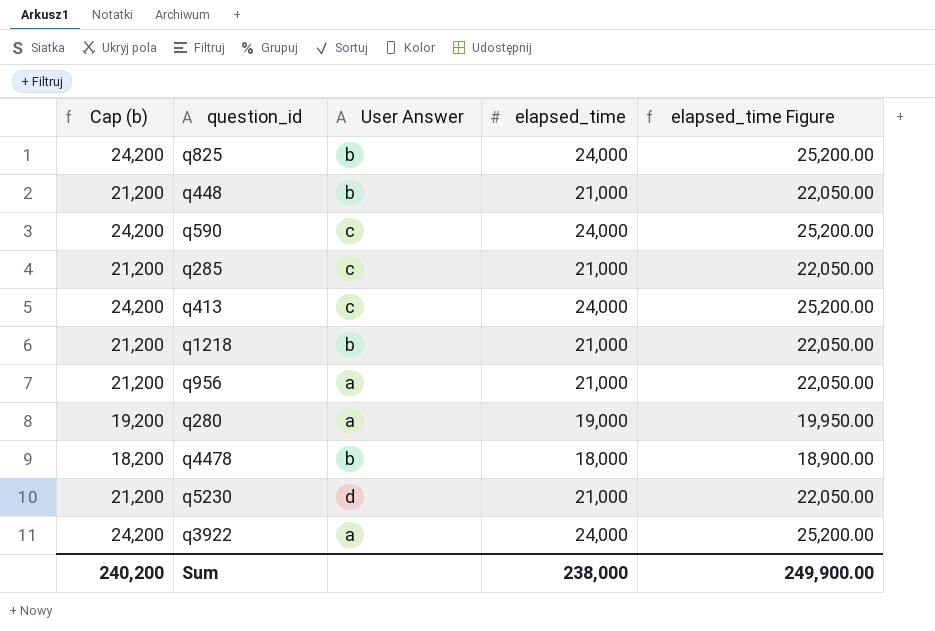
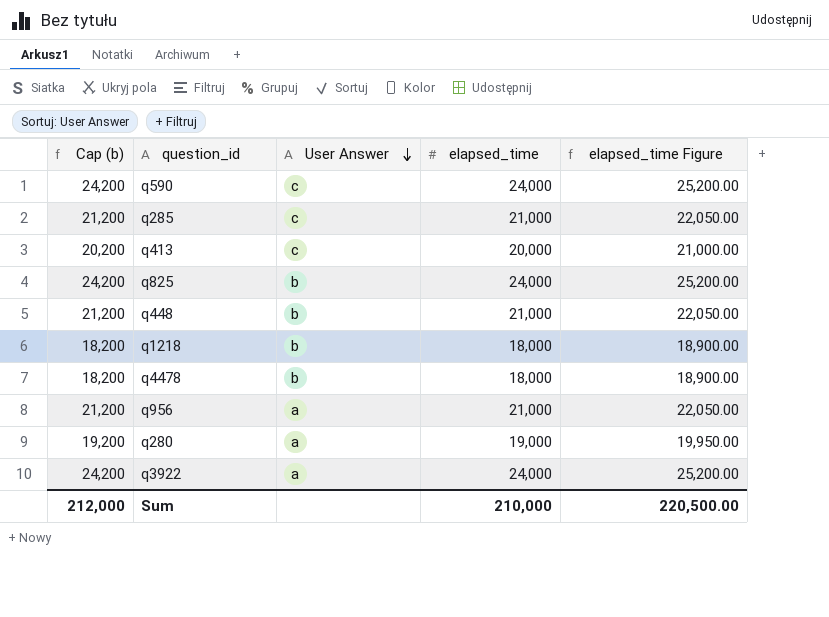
row order: none -> User Answer descending
row q5230: 21,200 | d | 21,000 | 22,050.00 -> none
q413 | Cap (b): 24,200 -> 20,200
q413 | elapsed_time: 24,000 -> 20,000
q413 | elapsed_time Figure: 25,200.00 -> 21,000.00
q1218 | Cap (b): 21,200 -> 18,200
q1218 | elapsed_time: 21,000 -> 18,000
q1218 | elapsed_time Figure: 22,050.00 -> 18,900.00
Sum | Cap (b): 240,200 -> 212,000
Sum | elapsed_time: 238,000 -> 210,000
Sum | elapsed_time Figure: 249,900.00 -> 220,500.00

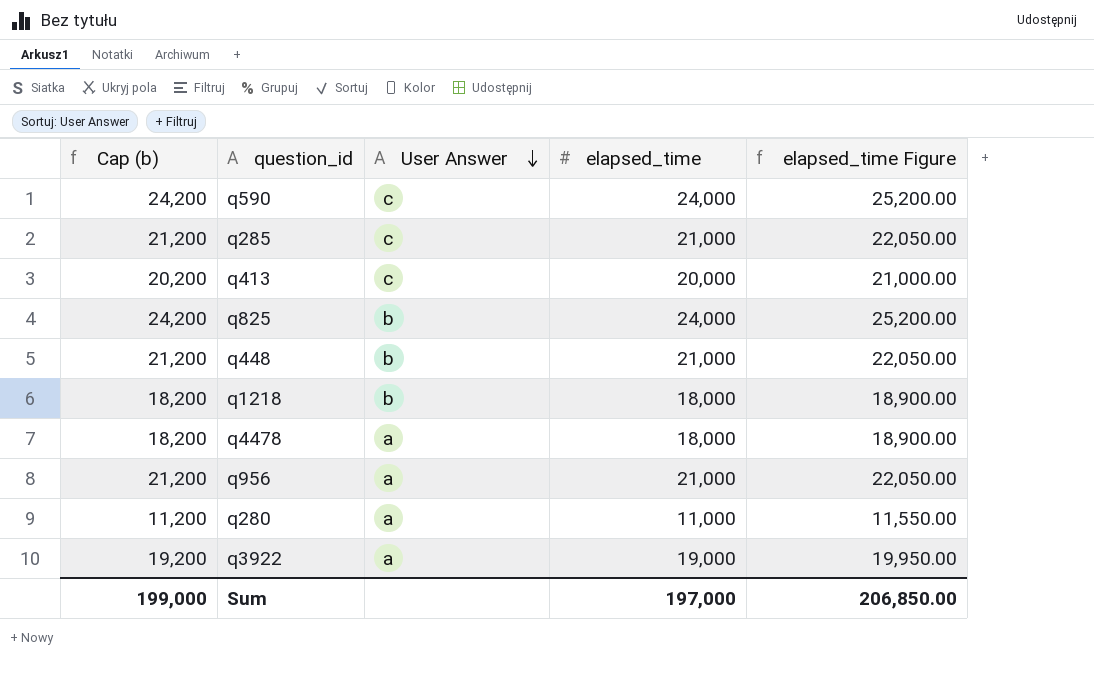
q4478 | User Answer: b -> a
q280 | Cap (b): 19,200 -> 11,200
q280 | elapsed_time: 19,000 -> 11,000
q280 | elapsed_time Figure: 19,950.00 -> 11,550.00
q3922 | Cap (b): 24,200 -> 19,200
q3922 | elapsed_time: 24,000 -> 19,000
q3922 | elapsed_time Figure: 25,200.00 -> 19,950.00
Sum | Cap (b): 212,000 -> 199,000
Sum | elapsed_time: 210,000 -> 197,000
Sum | elapsed_time Figure: 220,500.00 -> 206,850.00

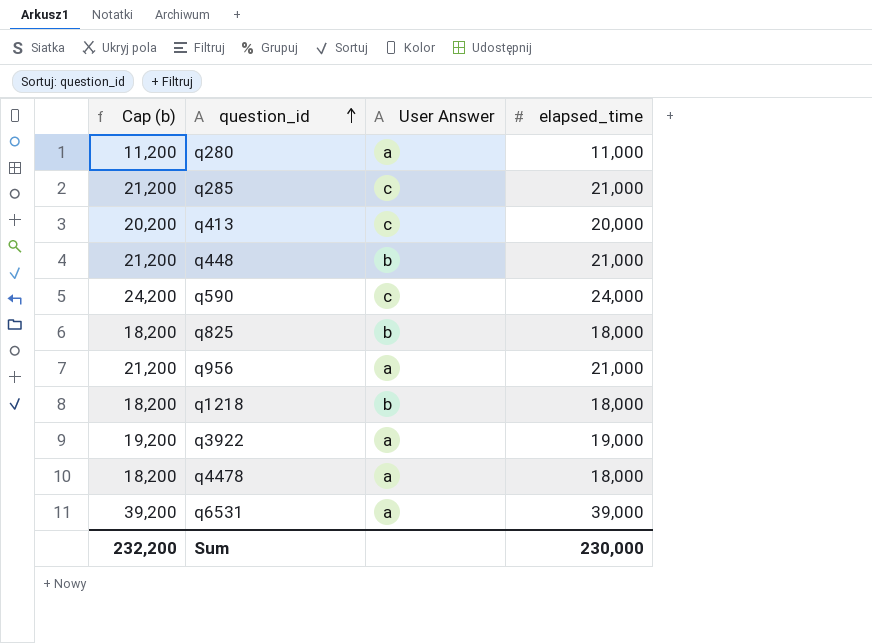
row order: User Answer descending -> question_id ascending
column elapsed_time Figure | formula: [elapsed_time] * 1.05 -> none
q825 | Cap (b): 24,200 -> 18,200
q825 | elapsed_time: 24,000 -> 18,000
row q6531: none -> 39,200 | a | 39,000
Sum | Cap (b): 199,000 -> 232,200
Sum | elapsed_time: 197,000 -> 230,000

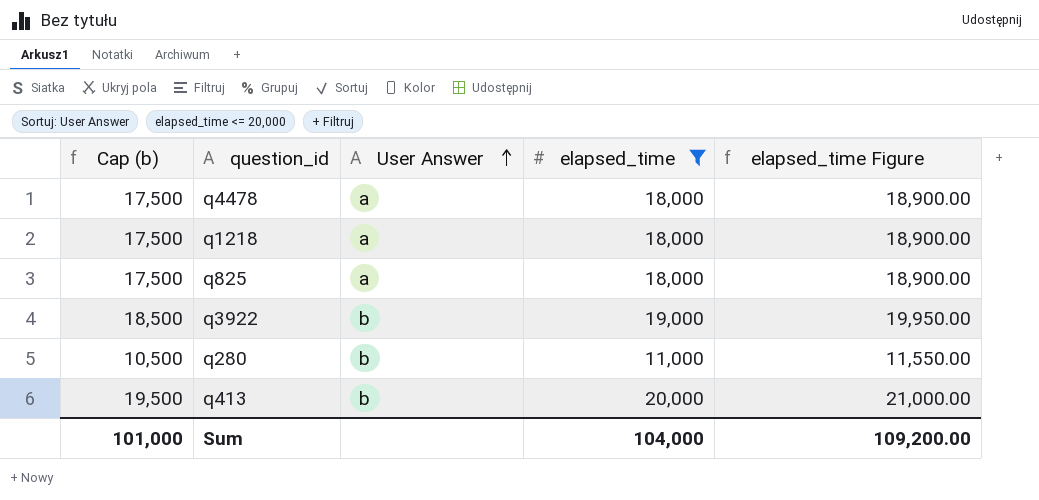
filter: none -> elapsed_time <= 20,000
row order: question_id ascending -> User Answer ascending
column Cap (b) | formula: [elapsed_time] + 200 -> [elapsed_time] - 500
column elapsed_time Figure | formula: none -> [elapsed_time] * 1.05
q1218 | User Answer: b -> a
q825 | User Answer: b -> a
q3922 | User Answer: a -> b
q280 | User Answer: a -> b
q413 | User Answer: c -> b
Sum | Cap (b): 232,200 -> 101,000
Sum | elapsed_time: 230,000 -> 104,000

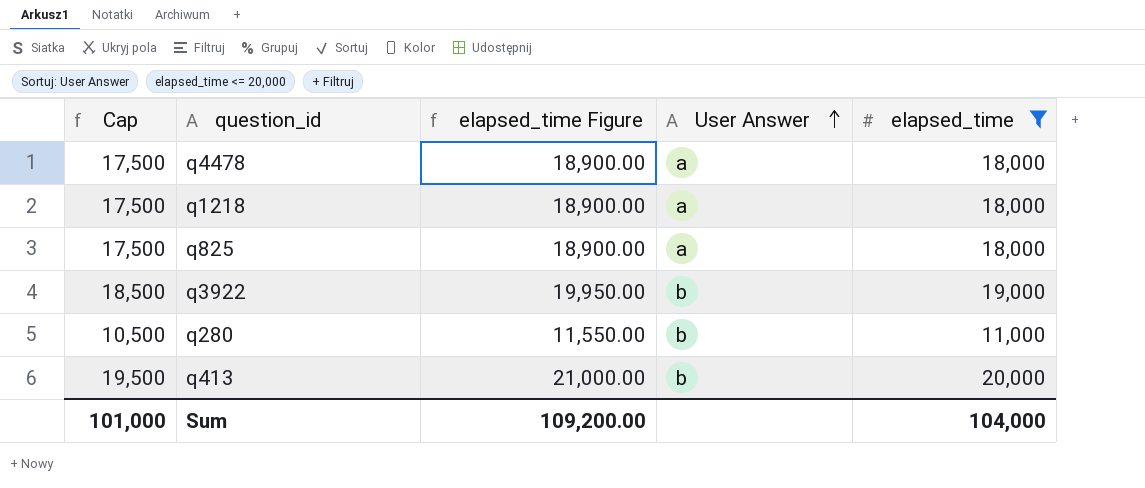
column name: Cap (b) -> Cap
column elapsed_time Figure | position: 5 -> 3

